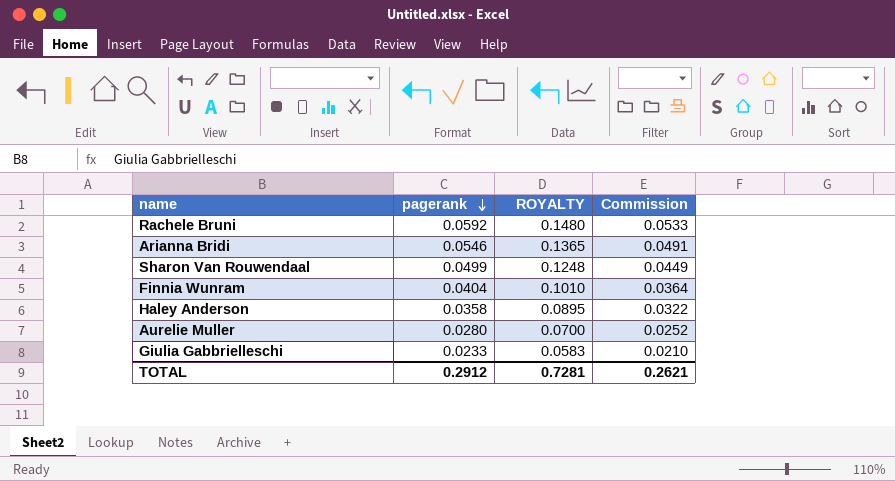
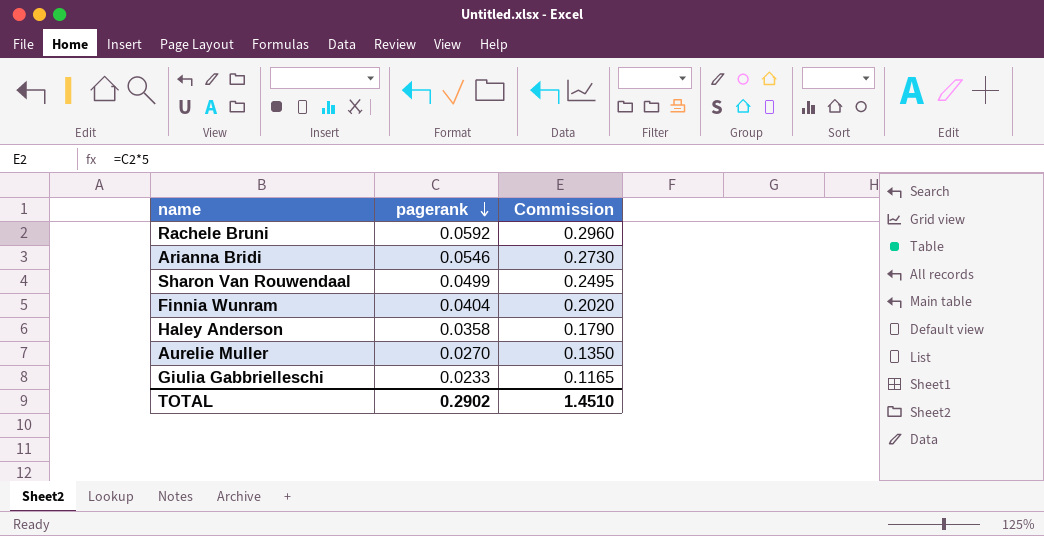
column ROYALTY | formula: [pagerank] * 2.5 -> none
column Commission | formula: [pagerank] * 0.9 -> [pagerank] * 5
Aurelie Muller | pagerank: 0.0280 -> 0.0270
TOTAL | pagerank: 0.2912 -> 0.2902
TOTAL | Commission: 0.2621 -> 1.4510

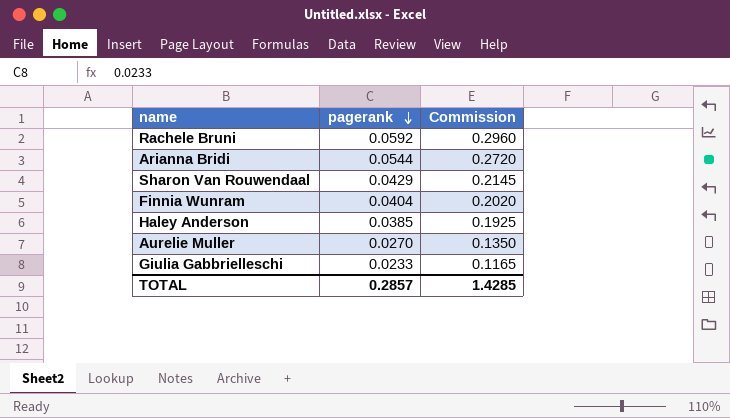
Arianna Bridi | pagerank: 0.0546 -> 0.0544
Arianna Bridi | Commission: 0.2730 -> 0.2720
Sharon Van Rouwendaal | pagerank: 0.0499 -> 0.0429
Sharon Van Rouwendaal | Commission: 0.2495 -> 0.2145
Haley Anderson | pagerank: 0.0358 -> 0.0385
Haley Anderson | Commission: 0.1790 -> 0.1925
TOTAL | pagerank: 0.2902 -> 0.2857
TOTAL | Commission: 1.4510 -> 1.4285

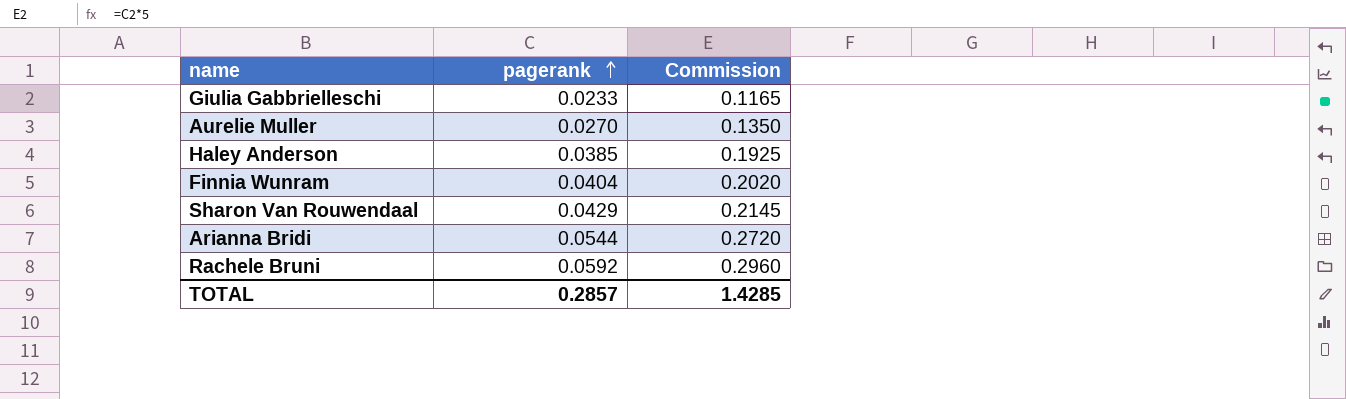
row order: pagerank descending -> pagerank ascending

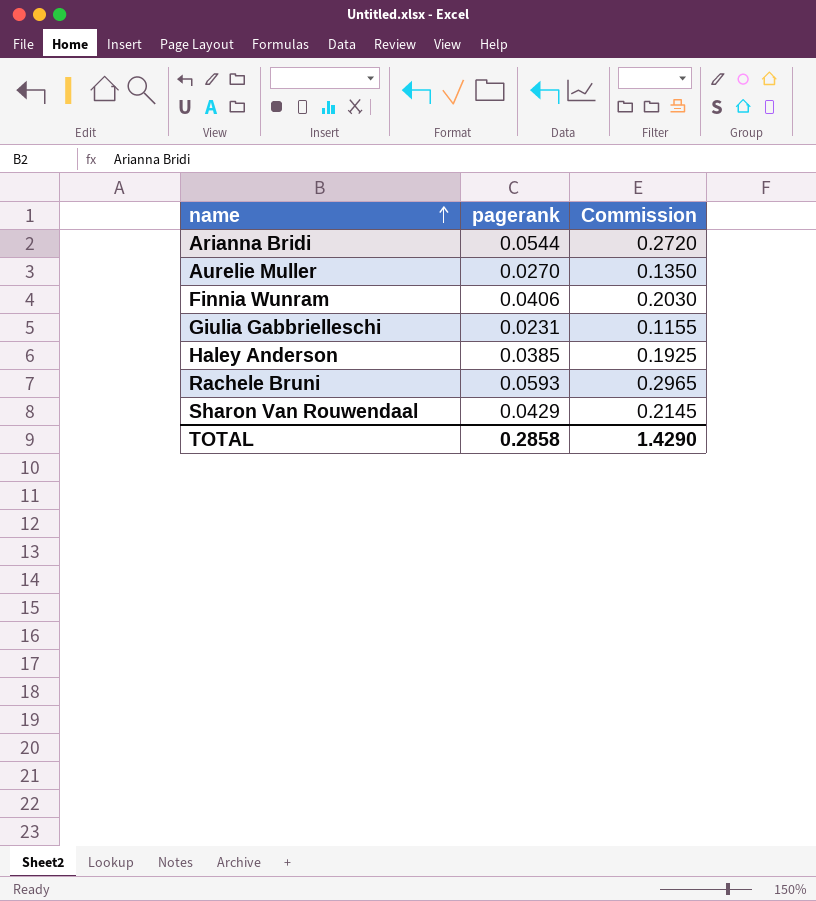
row order: pagerank ascending -> name ascending
Finnia Wunram | pagerank: 0.0404 -> 0.0406
Finnia Wunram | Commission: 0.2020 -> 0.2030
Giulia Gabbrielleschi | pagerank: 0.0233 -> 0.0231
Giulia Gabbrielleschi | Commission: 0.1165 -> 0.1155
Rachele Bruni | pagerank: 0.0592 -> 0.0593
Rachele Bruni | Commission: 0.2960 -> 0.2965
TOTAL | pagerank: 0.2857 -> 0.2858
TOTAL | Commission: 1.4285 -> 1.4290

